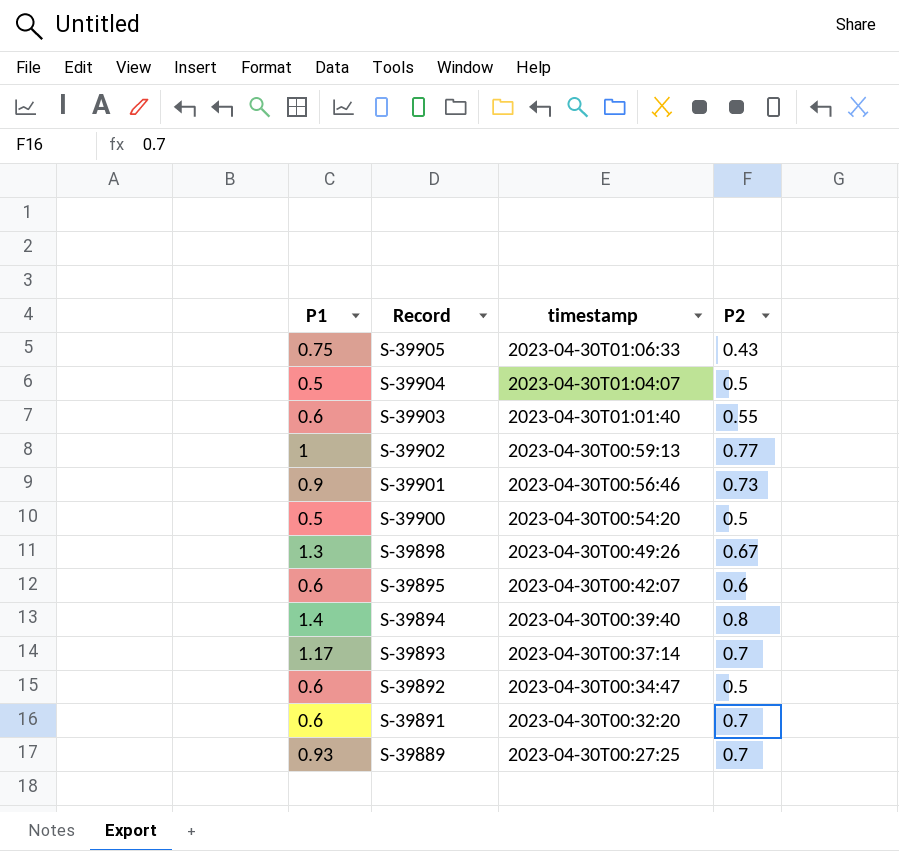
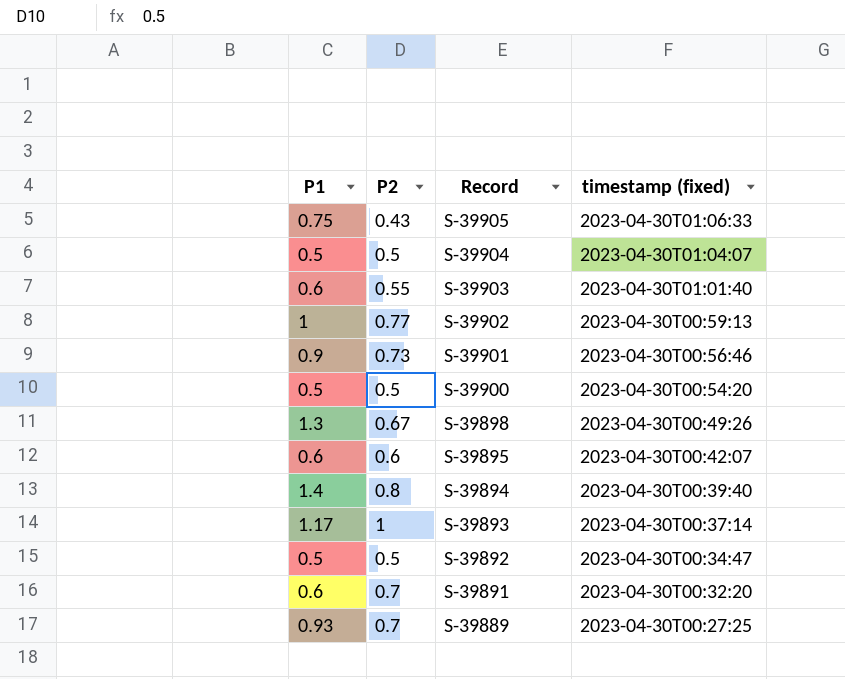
column P2 | position: 4 -> 2
column name: timestamp -> timestamp (fixed)
S-39893 | P2: 0.7 -> 1
S-39892 | P1: 0.6 -> 0.5

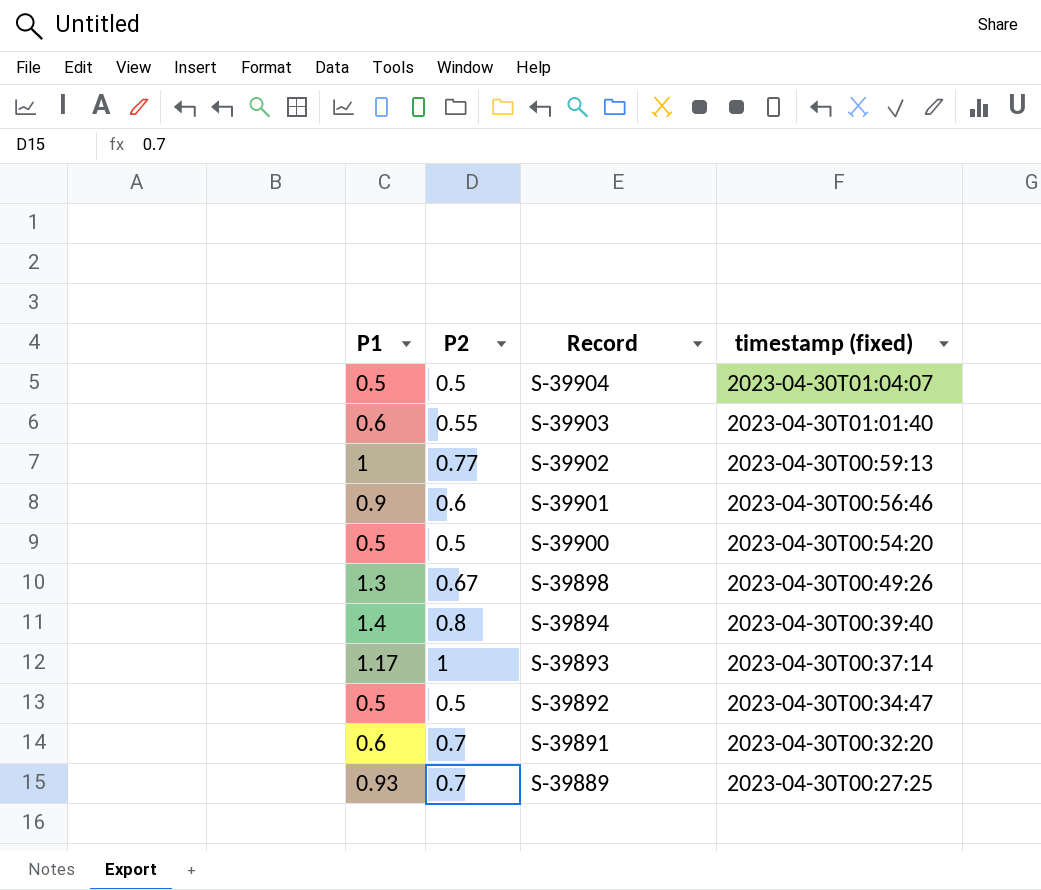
row S-39905: 0.75 | 0.43 | 2023-04-30T01:06:33 -> none
row S-39895: 0.6 | 0.6 | 2023-04-30T00:42:07 -> none
S-39901 | P2: 0.73 -> 0.6

